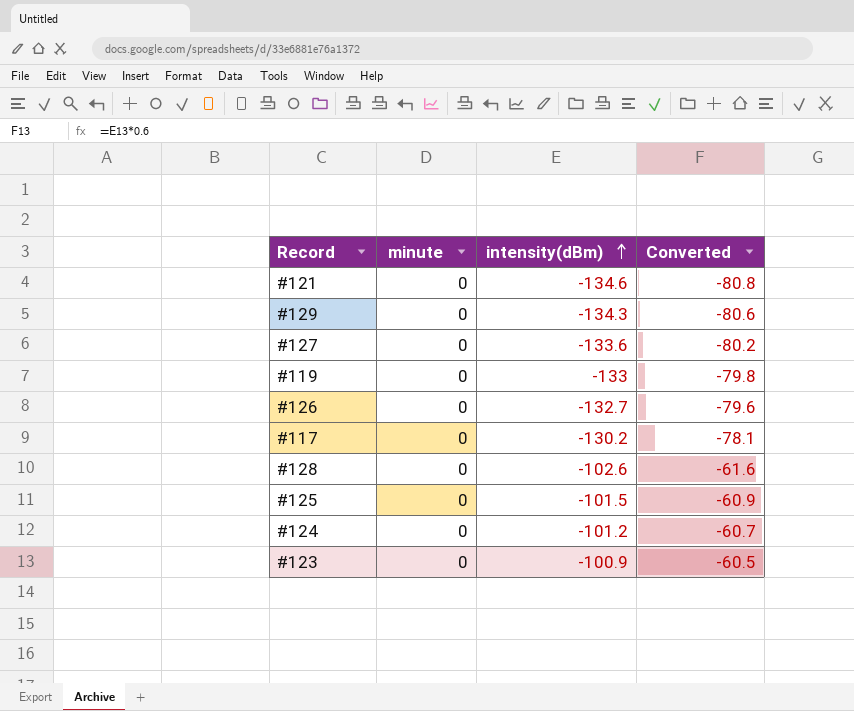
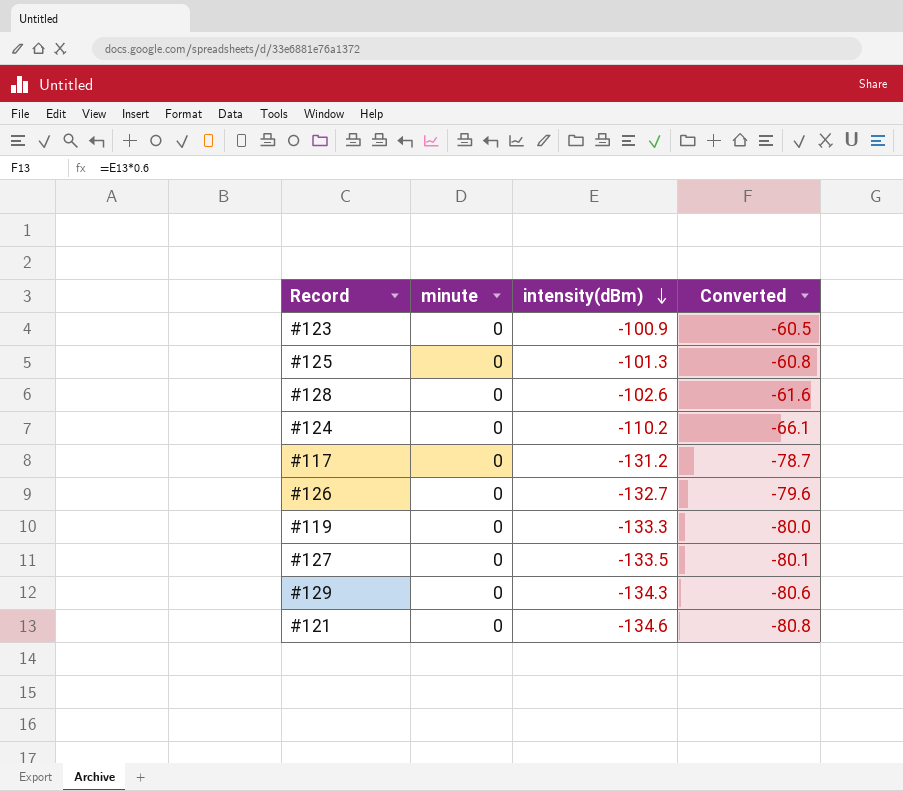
row order: intensity(dBm) ascending -> intensity(dBm) descending
#125 | intensity(dBm): -101.5 -> -101.3
#125 | Converted: -60.9 -> -60.8
#124 | intensity(dBm): -101.2 -> -110.2
#124 | Converted: -60.7 -> -66.1
#117 | intensity(dBm): -130.2 -> -131.2
#117 | Converted: -78.1 -> -78.7
#119 | intensity(dBm): -133 -> -133.3
#119 | Converted: -79.8 -> -80.0
#127 | intensity(dBm): -133.6 -> -133.5
#127 | Converted: -80.2 -> -80.1

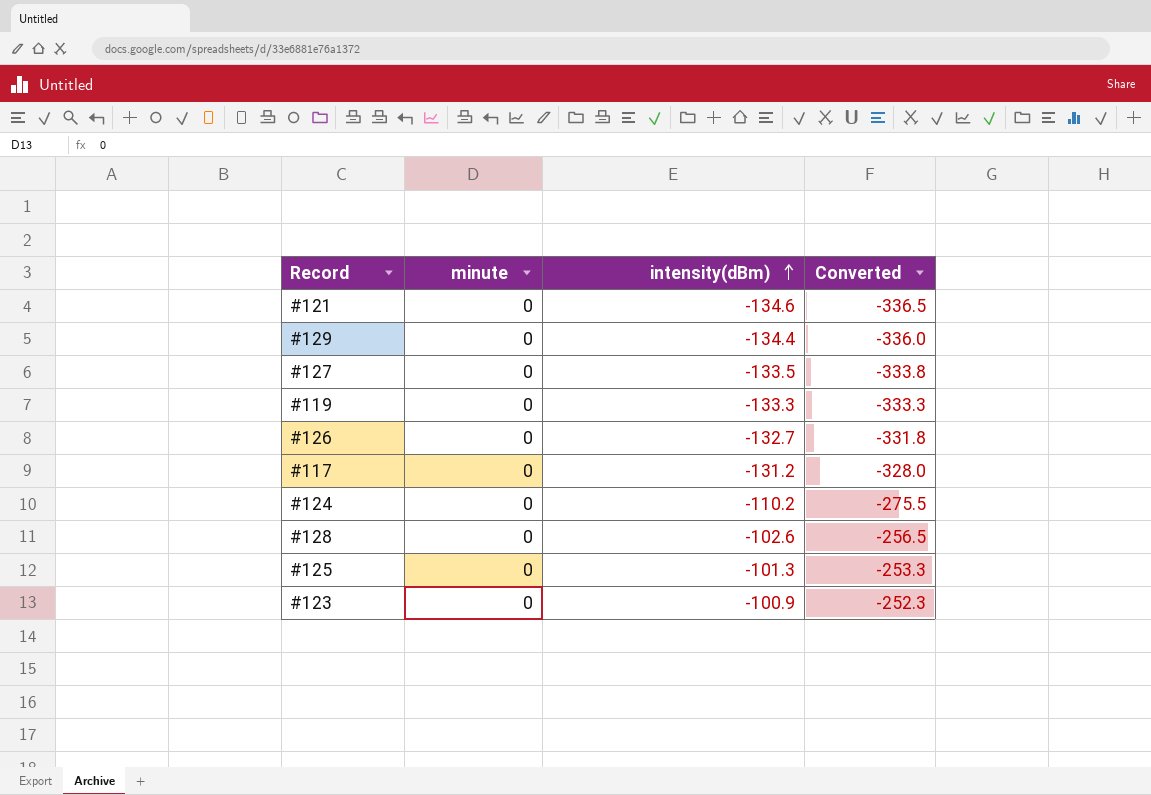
row order: intensity(dBm) descending -> intensity(dBm) ascending
column Converted | formula: [intensity(dBm)] * 0.6 -> [intensity(dBm)] * 2.5
#129 | intensity(dBm): -134.3 -> -134.4

